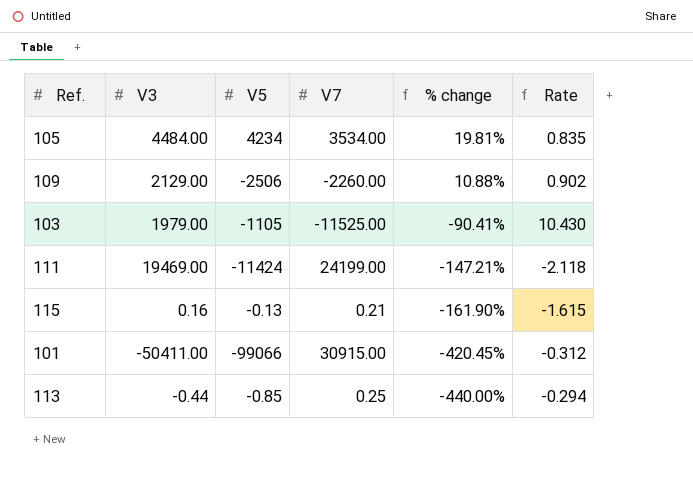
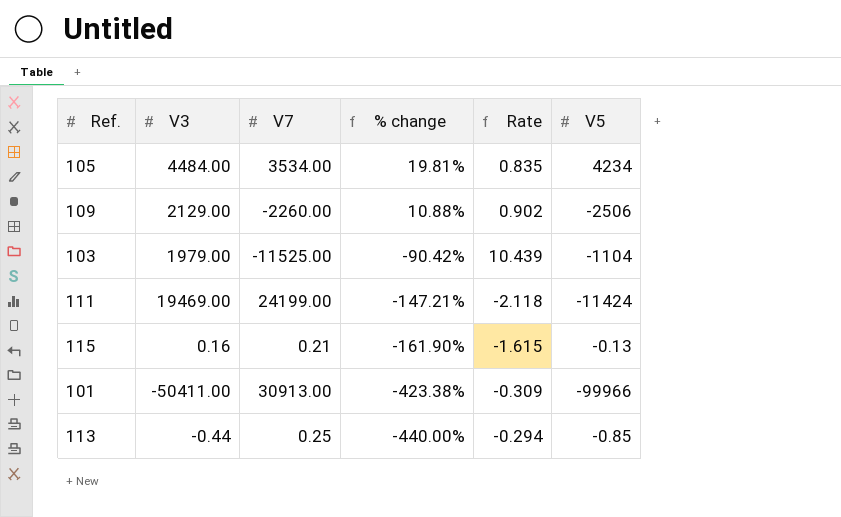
column V5 | position: 3 -> 6
103 | % change: -90.41% -> -90.42%
103 | Rate: 10.430 -> 10.439
103 | V5: -1105 -> -1104
101 | V7: 30915.00 -> 30913.00
101 | % change: -420.45% -> -423.38%
101 | Rate: -0.312 -> -0.309
101 | V5: -99066 -> -99966

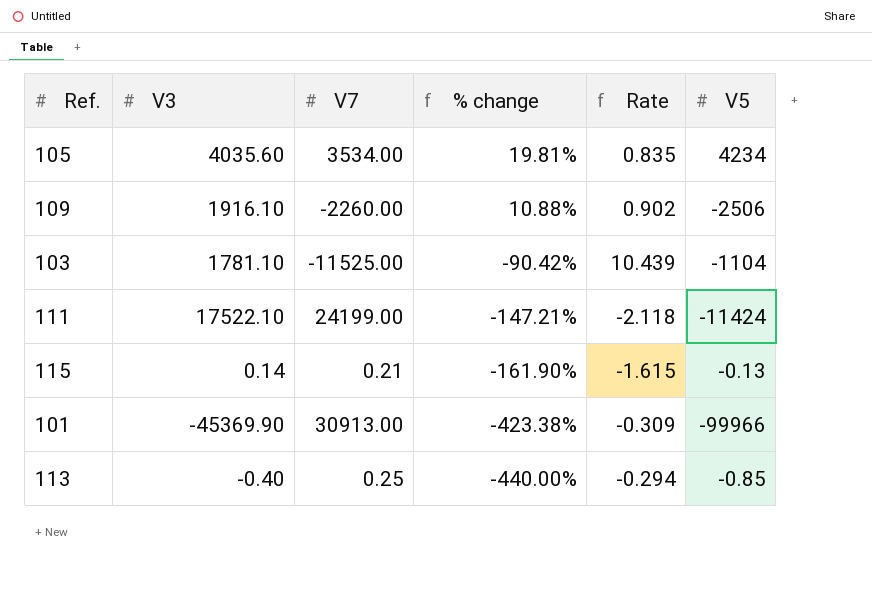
105 | V3: 4484.00 -> 4035.60
109 | V3: 2129.00 -> 1916.10
103 | V3: 1979.00 -> 1781.10
111 | V3: 19469.00 -> 17522.10
115 | V3: 0.16 -> 0.14
101 | V3: -50411.00 -> -45369.90
113 | V3: -0.44 -> -0.40

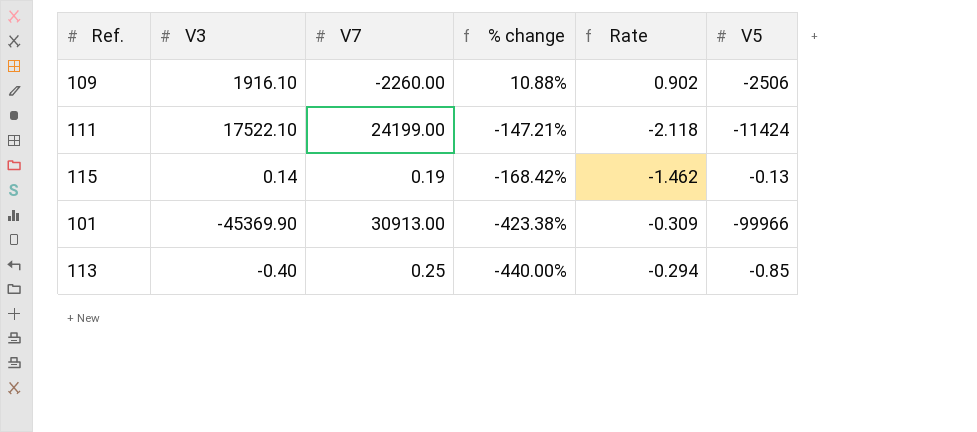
row 105: 4035.60 | 3534.00 | 19.81% | 0.835 | 4234 -> none
row 103: 1781.10 | -11525.00 | -90.42% | 10.439 | -1104 -> none
115 | V7: 0.21 -> 0.19
115 | % change: -161.90% -> -168.42%
115 | Rate: -1.615 -> -1.462

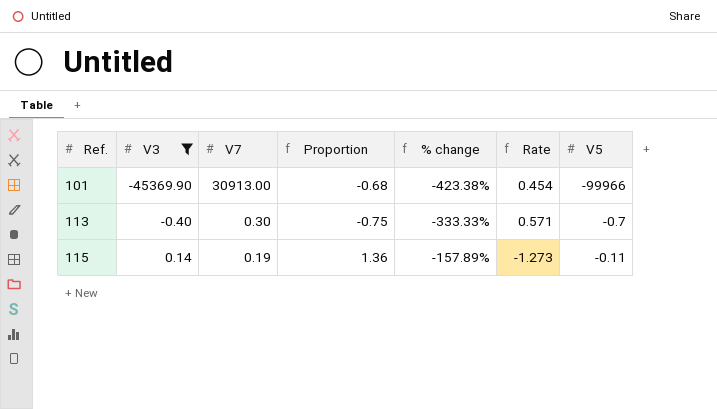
filter: none -> V3 <= 0.14
row order: % change descending -> Ref. ascending
column Proportion | formula: none -> [V7] / [V3]
column Rate | formula: [V7] / [V5] -> [V3] / [V5]
113 | V7: 0.25 -> 0.30
113 | % change: -440.00% -> -333.33%
113 | V5: -0.85 -> -0.7
115 | % change: -168.42% -> -157.89%
115 | V5: -0.13 -> -0.11

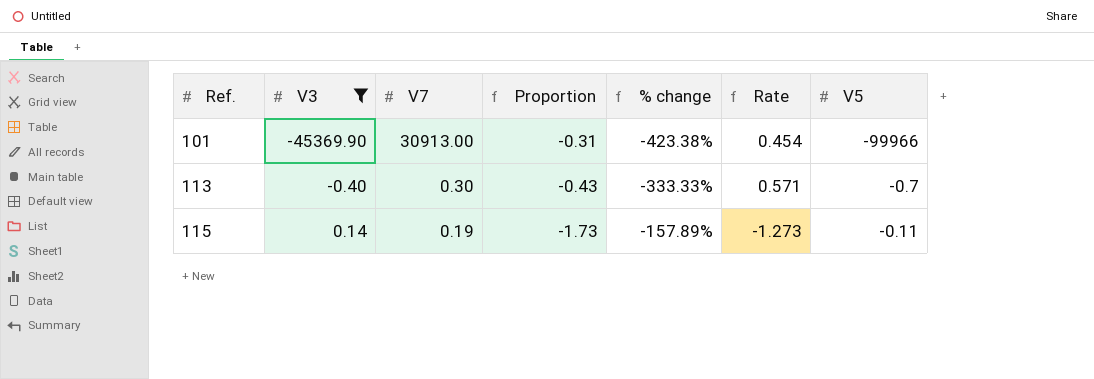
column Proportion | formula: [V7] / [V3] -> [V7] / [V5]

